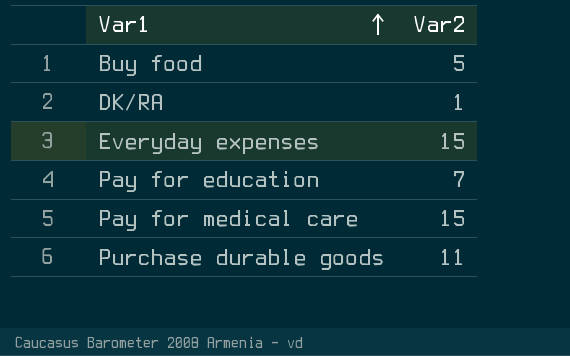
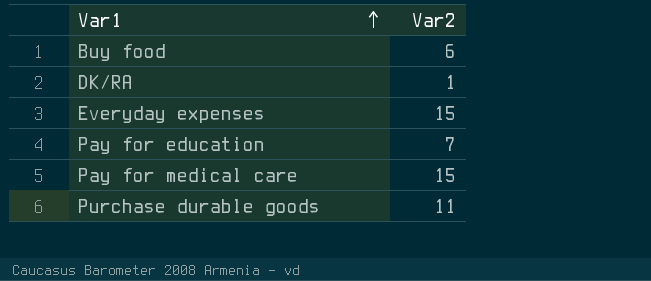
Buy food | Var2: 5 -> 6

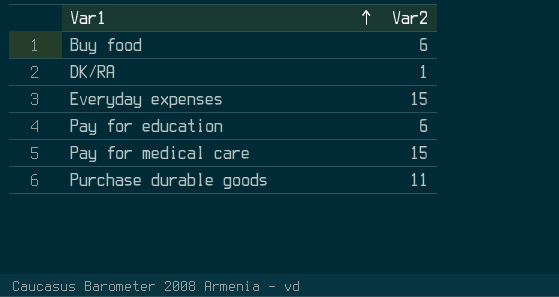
Pay for education | Var2: 7 -> 6

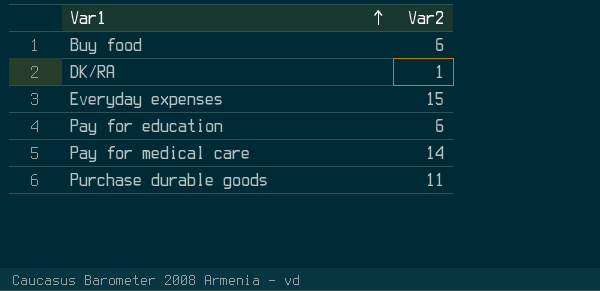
Pay for medical care | Var2: 15 -> 14

